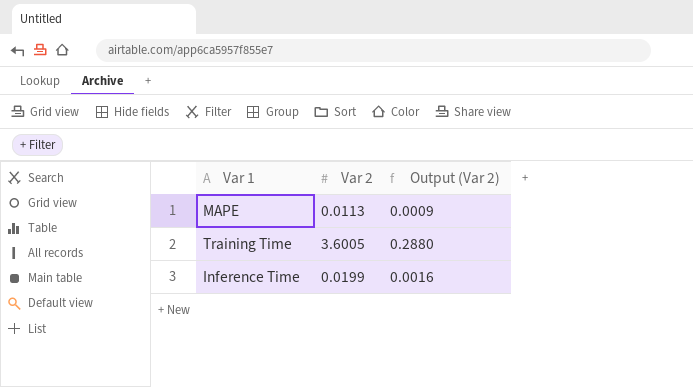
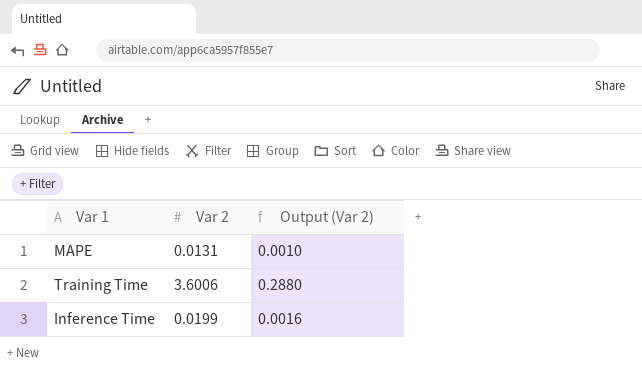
MAPE | Var 2: 0.0113 -> 0.0131
MAPE | Output (Var 2): 0.0009 -> 0.0010
Training Time | Var 2: 3.6005 -> 3.6006

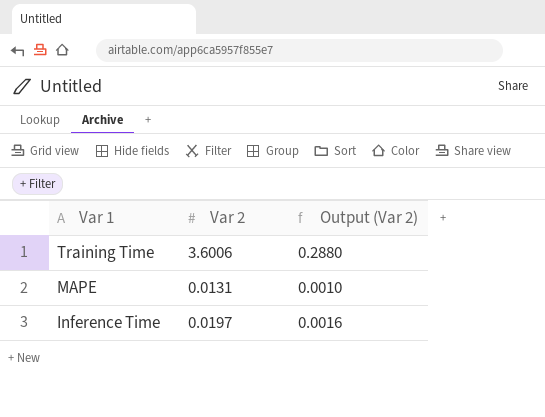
row order: none -> Var 1 descending
Inference Time | Var 2: 0.0199 -> 0.0197

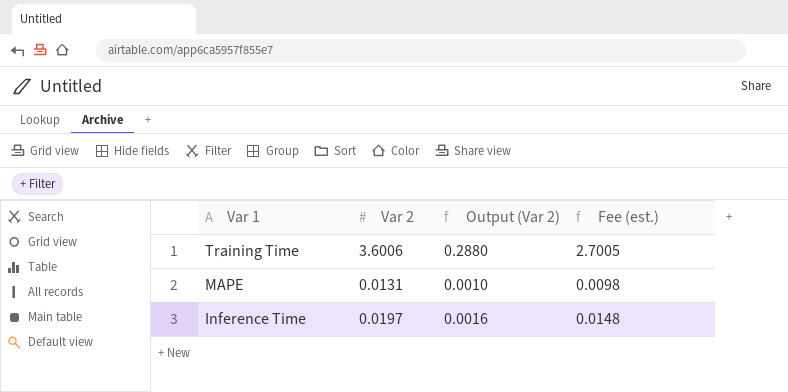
column Fee (est.) | formula: none -> [Var 2] * 0.75

